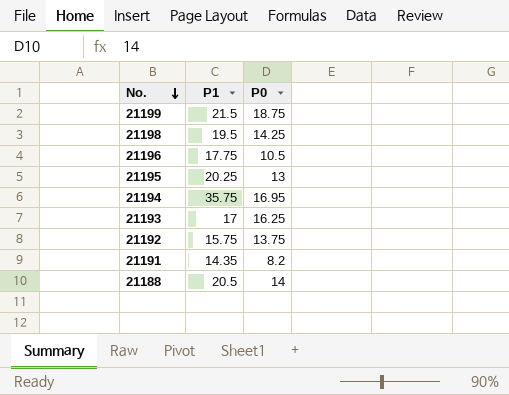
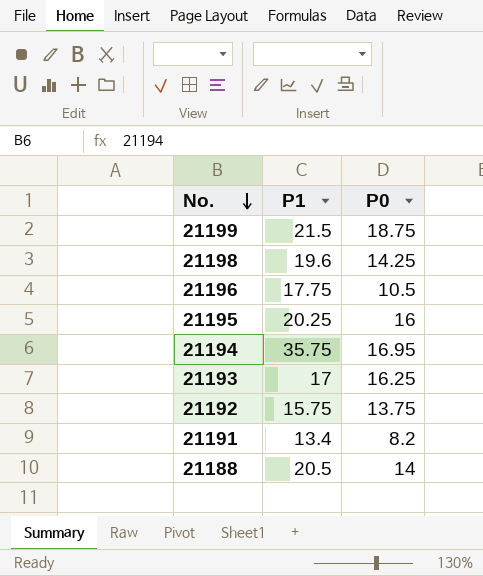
21198 | P1: 19.5 -> 19.6
21195 | P0: 13 -> 16
21191 | P1: 14.35 -> 13.4

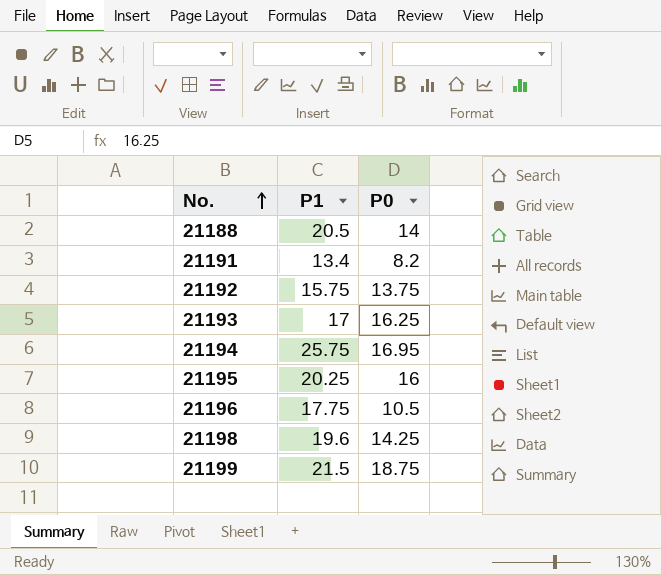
row order: No. descending -> No. ascending
21194 | P1: 35.75 -> 25.75

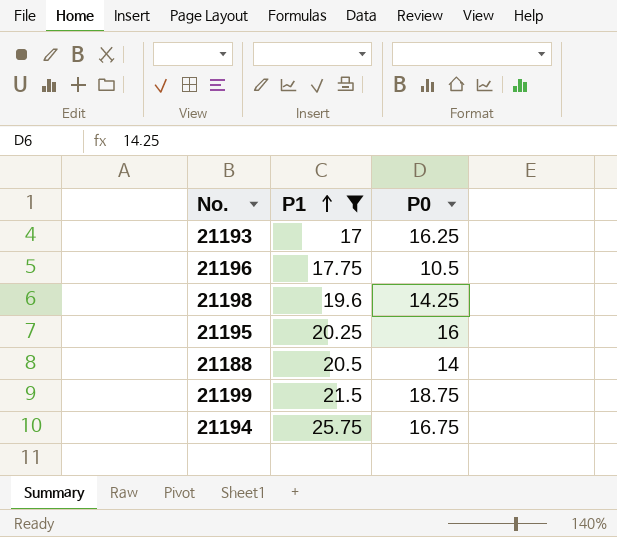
filter: none -> P1 >= 17
row order: No. ascending -> P1 ascending
21194 | P0: 16.95 -> 16.75

